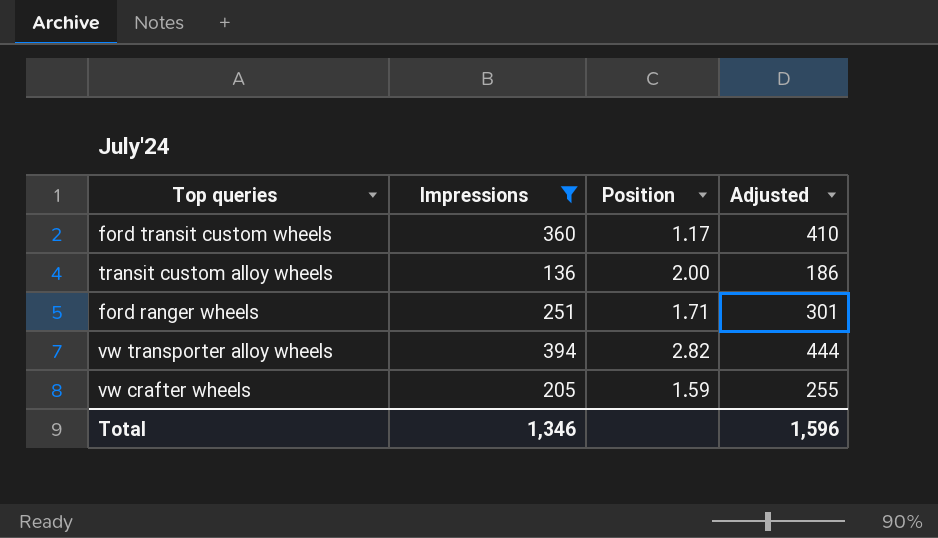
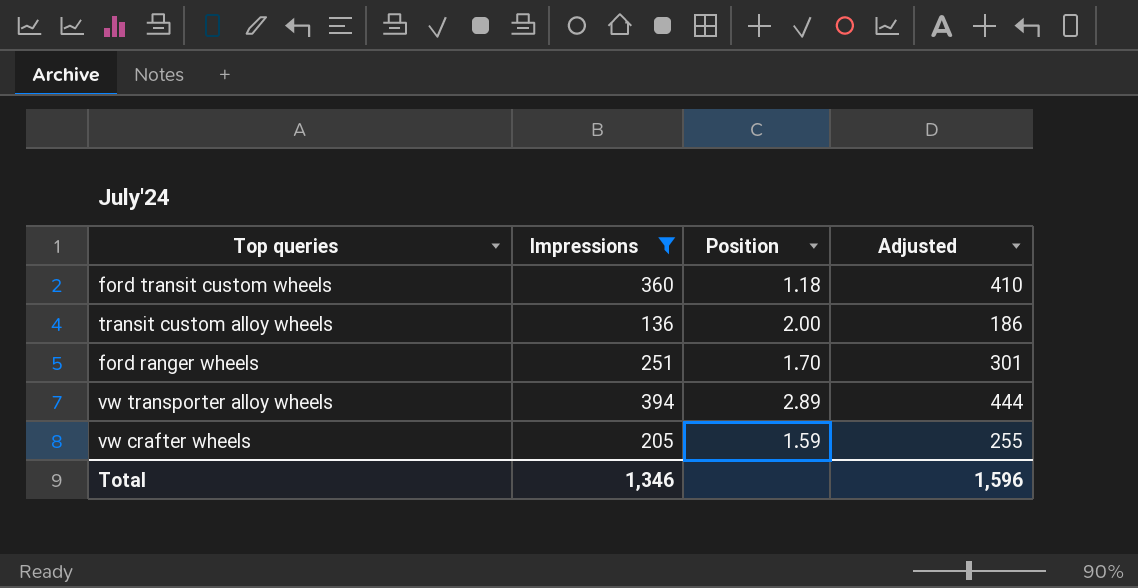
ford transit custom wheels | Position: 1.17 -> 1.18
ford ranger wheels | Position: 1.71 -> 1.70
vw transporter alloy wheels | Position: 2.82 -> 2.89

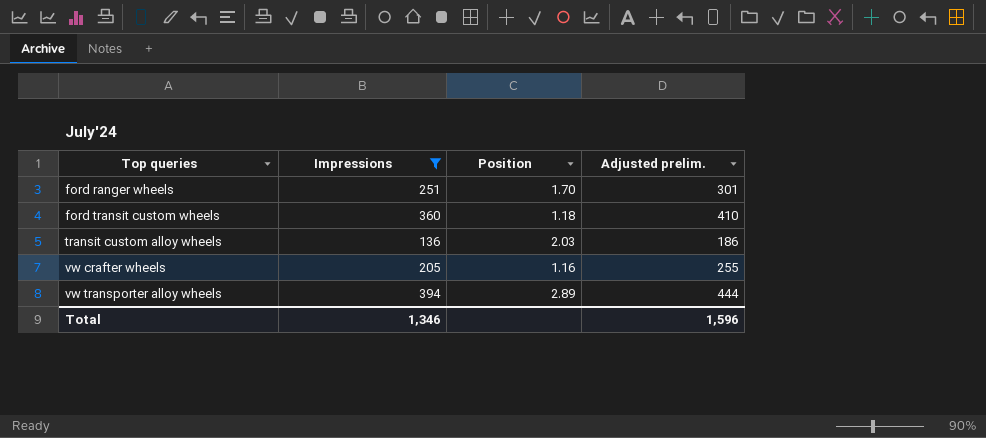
row order: none -> Top queries ascending
column name: Adjusted -> Adjusted prelim.
transit custom alloy wheels | Position: 2.00 -> 2.03
vw crafter wheels | Position: 1.59 -> 1.16

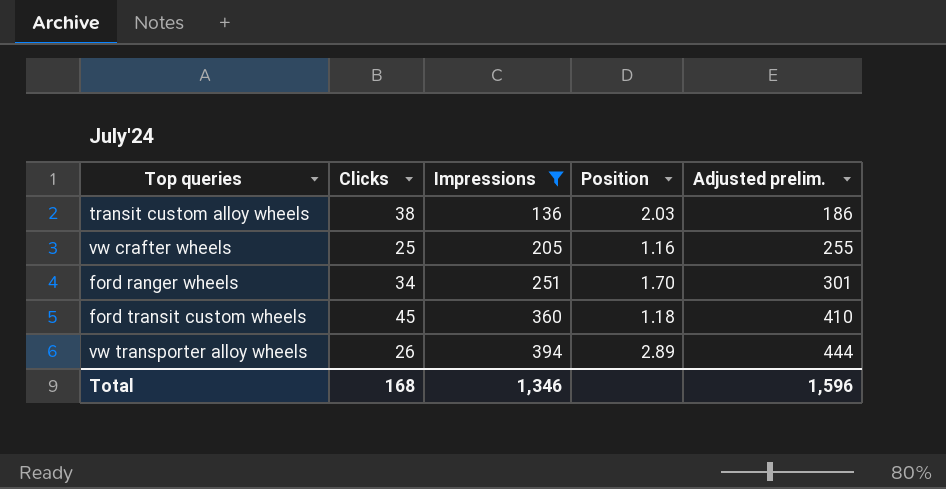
row order: Top queries ascending -> Impressions ascending
column Clicks | position: none -> 2

